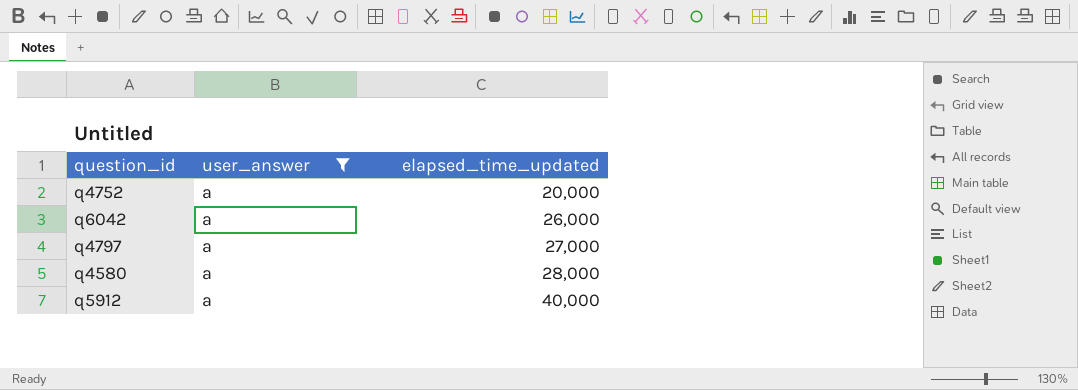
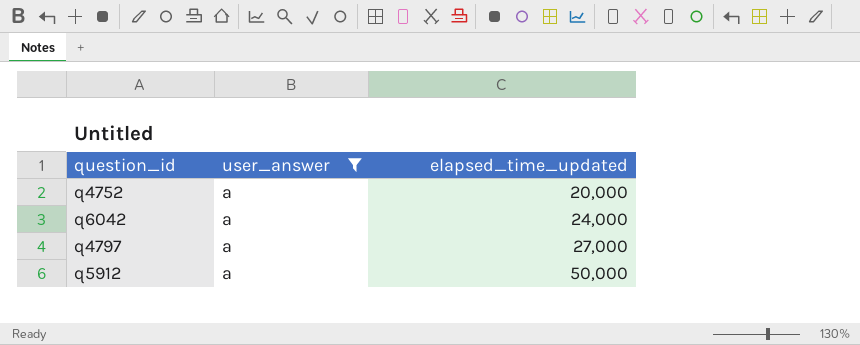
row q4580: a | 28,000 -> none
q6042 | elapsed_time_updated: 26,000 -> 24,000
q5912 | elapsed_time_updated: 40,000 -> 50,000

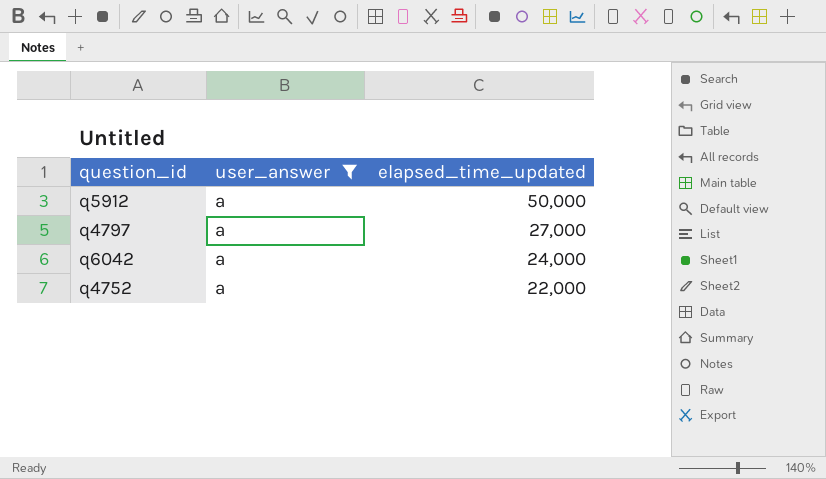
row order: elapsed_time_updated ascending -> elapsed_time_updated descending
q4752 | elapsed_time_updated: 20,000 -> 22,000

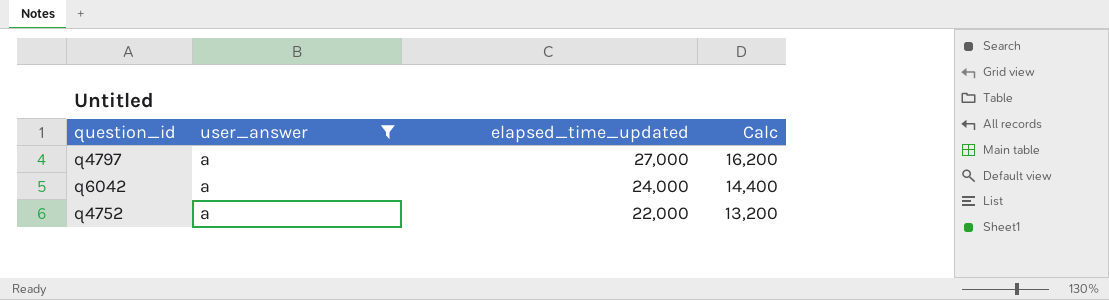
column Calc | formula: none -> [elapsed_time_updated] * 0.6
row q5912: a | 50,000 -> none

